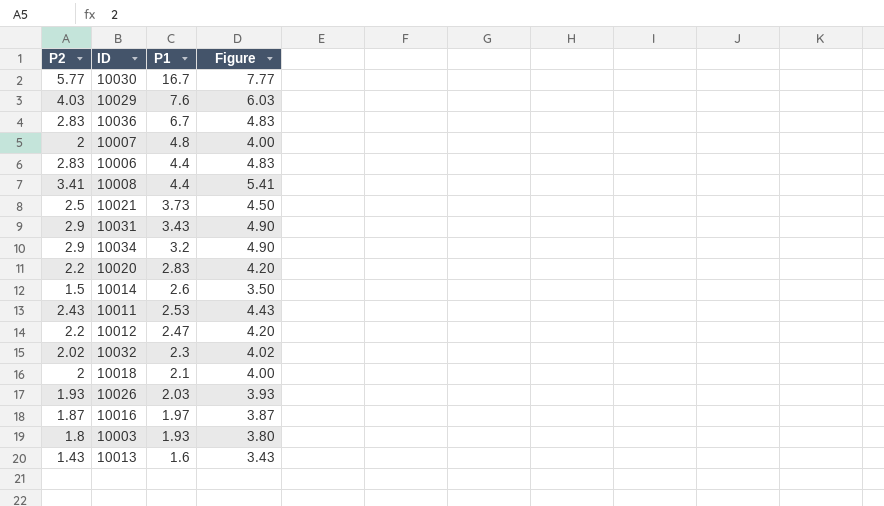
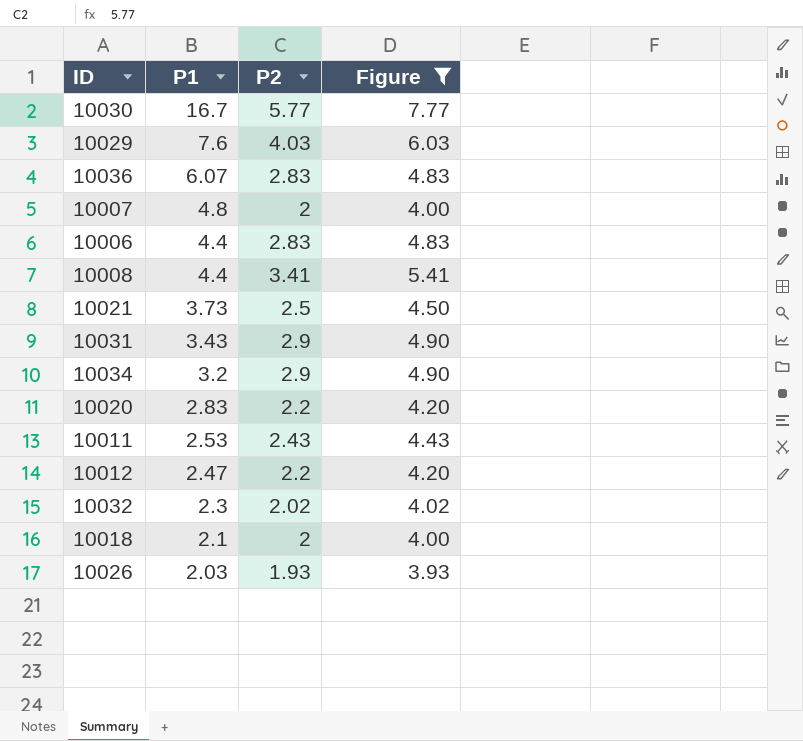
filter: none -> Figure >= 3.93
column P2 | position: 1 -> 3
10036 | P1: 6.7 -> 6.07

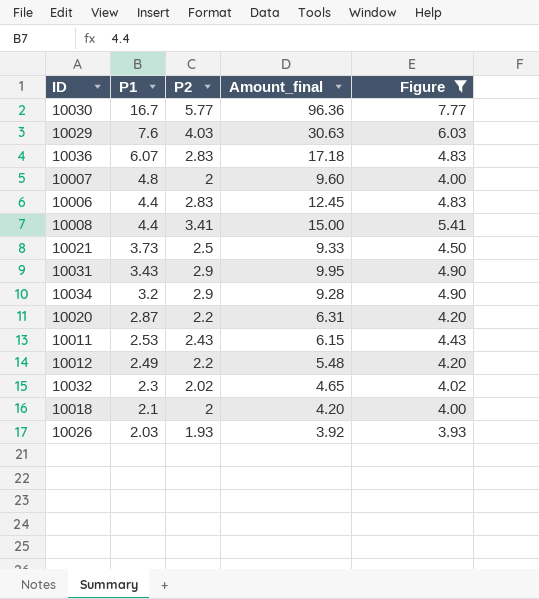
column Amount_final | formula: none -> [P1] * [P2]
10020 | P1: 2.83 -> 2.87
10012 | P1: 2.47 -> 2.49

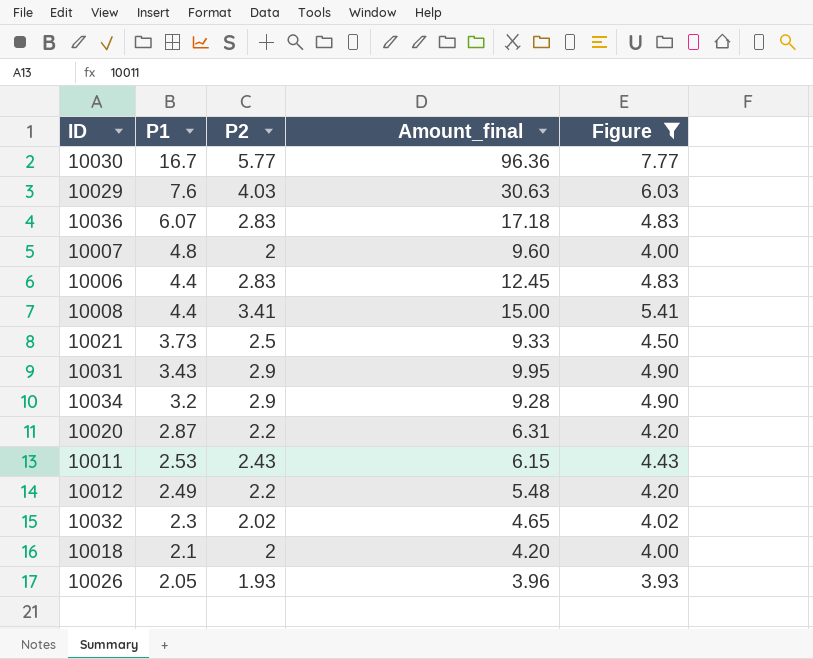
10026 | P1: 2.03 -> 2.05
10026 | Amount_final: 3.92 -> 3.96

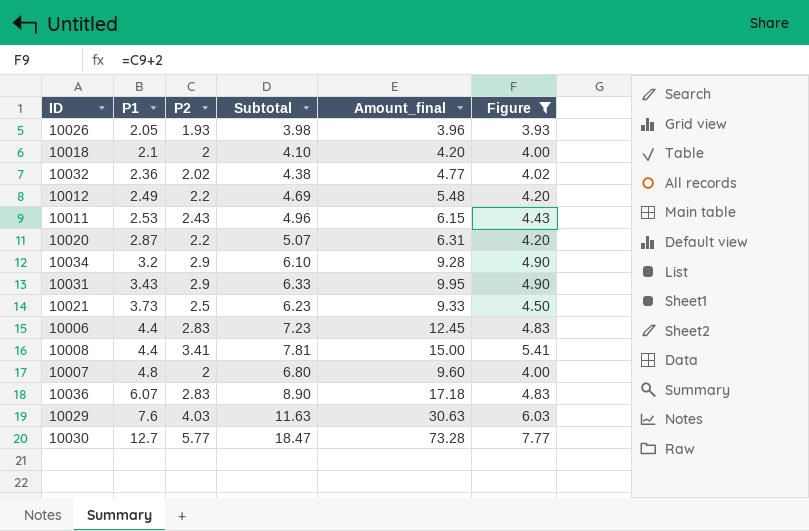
row order: P1 descending -> P1 ascending
column Subtotal | formula: none -> [P1] + [P2]
10032 | P1: 2.3 -> 2.36
10032 | Amount_final: 4.65 -> 4.77
10030 | P1: 16.7 -> 12.7
10030 | Amount_final: 96.36 -> 73.28

